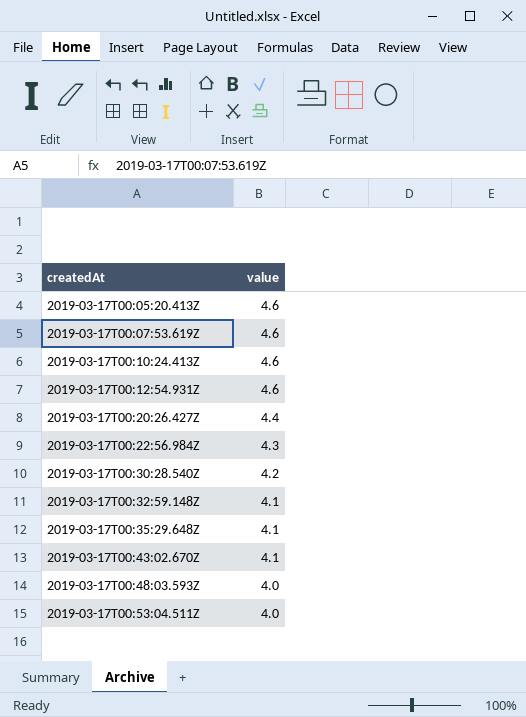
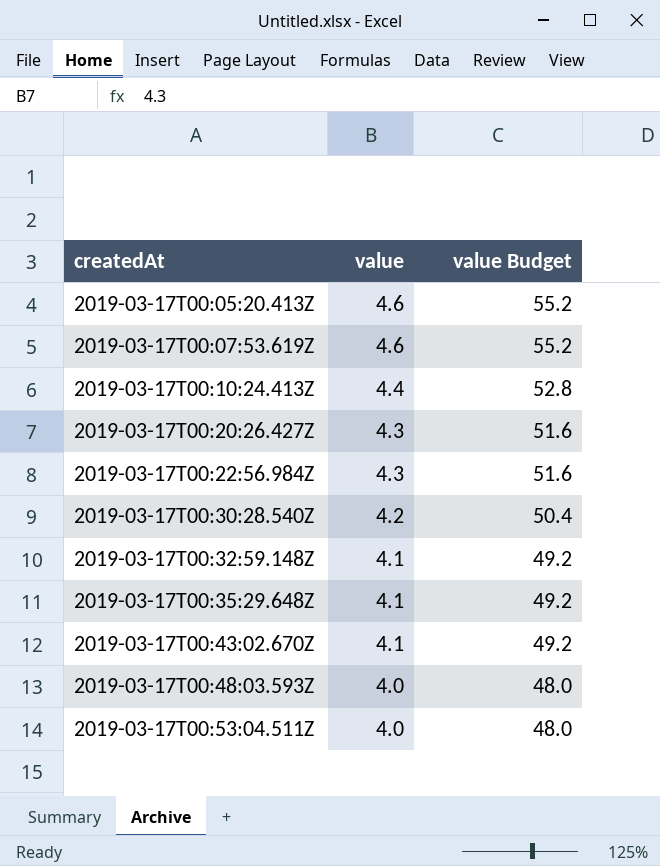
column value Budget | formula: none -> [value] * 12
row 2019-03-17T00:12:54.931Z: 4.6 -> none
2019-03-17T00:10:24.413Z | value: 4.6 -> 4.4
2019-03-17T00:20:26.427Z | value: 4.4 -> 4.3

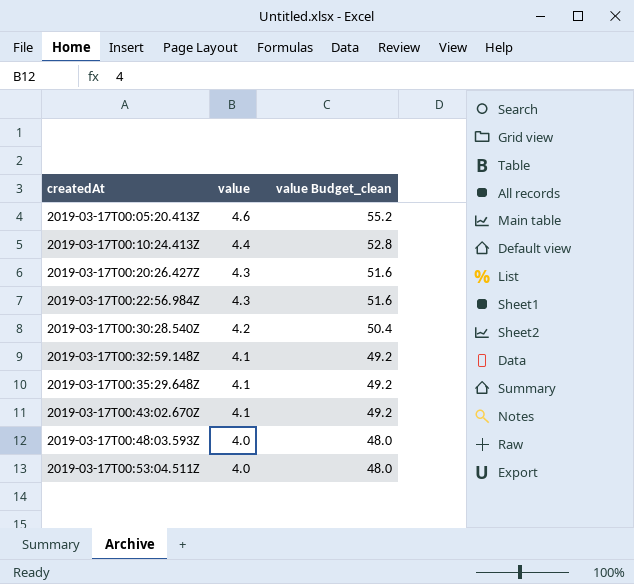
column name: value Budget -> value Budget_clean
row 2019-03-17T00:07:53.619Z: 4.6 | 55.2 -> none

